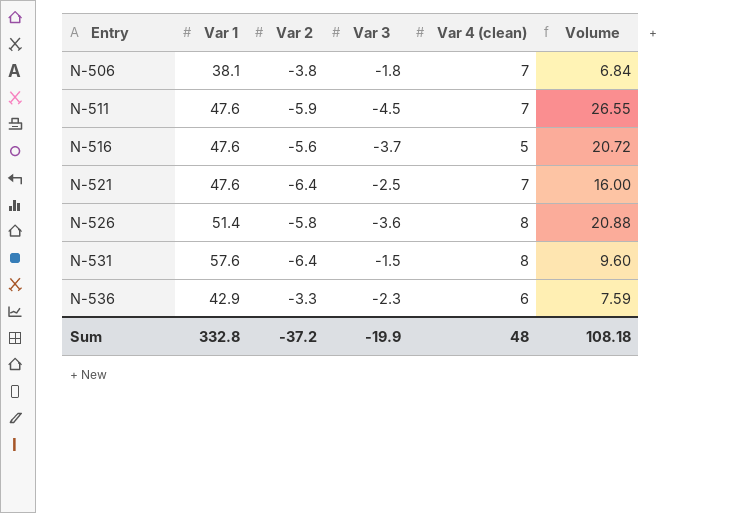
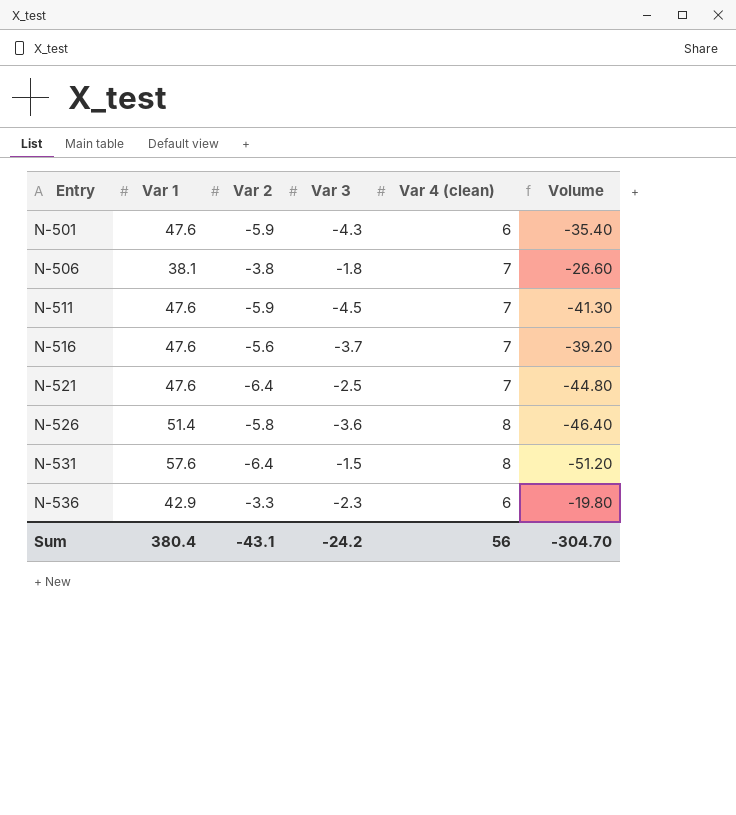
column Volume | formula: [Var 2] * [Var 3] -> [Var 2] * [Var 4 (clean)]
row N-501: none -> 47.6 | -5.9 | -4.3 | 6 | -35.40
N-516 | Var 4 (clean): 5 -> 7
Sum | Var 1: 332.8 -> 380.4
Sum | Var 2: -37.2 -> -43.1
Sum | Var 3: -19.9 -> -24.2
Sum | Var 4 (clean): 48 -> 56
Sum | Volume: 108.18 -> -304.70

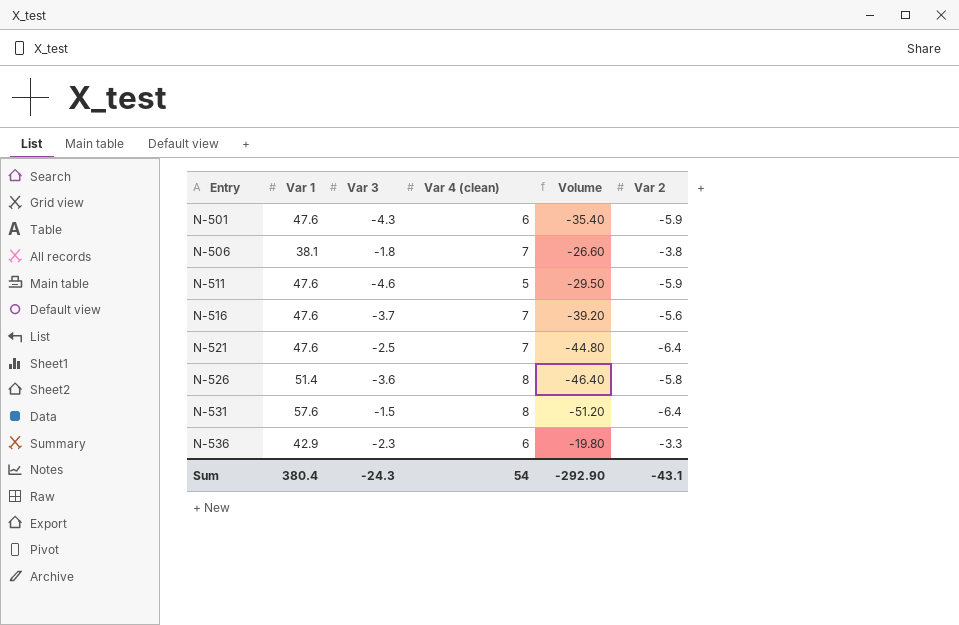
column Var 2 | position: 3 -> 6
N-511 | Var 3: -4.5 -> -4.6
N-511 | Var 4 (clean): 7 -> 5
N-511 | Volume: -41.30 -> -29.50
Sum | Var 3: -24.2 -> -24.3
Sum | Var 4 (clean): 56 -> 54
Sum | Volume: -304.70 -> -292.90

